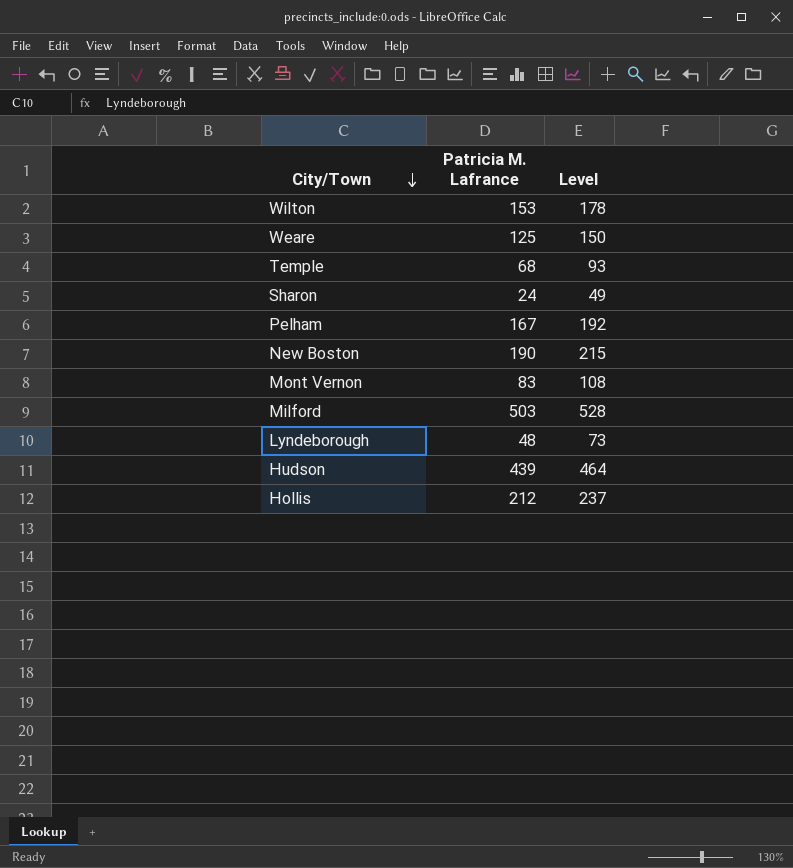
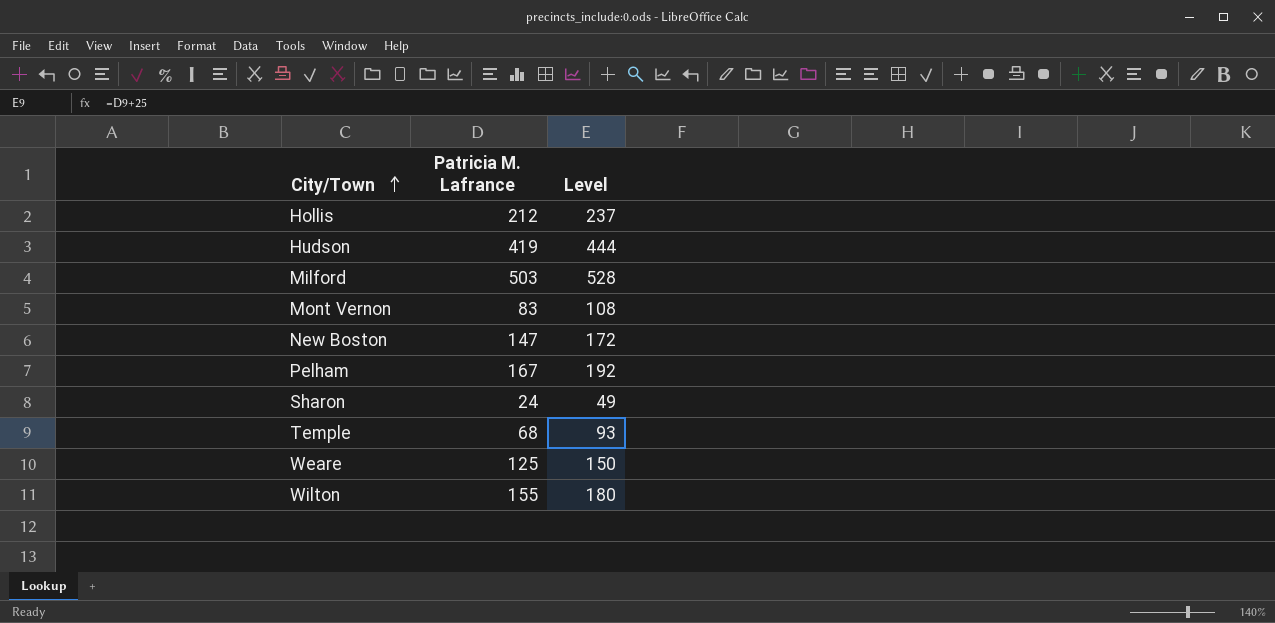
row order: City/Town descending -> City/Town ascending
row Lyndeborough: 48 | 73 -> none
Hudson | Patricia M. Lafrance: 439 -> 419
Hudson | Level: 464 -> 444
New Boston | Patricia M. Lafrance: 190 -> 147
New Boston | Level: 215 -> 172
Wilton | Patricia M. Lafrance: 153 -> 155
Wilton | Level: 178 -> 180

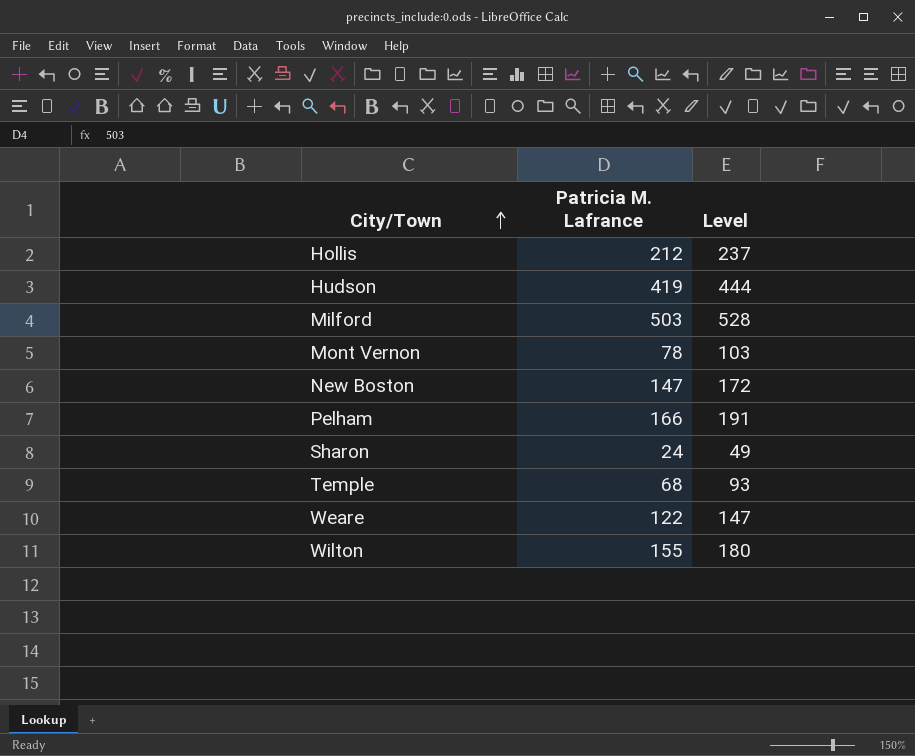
Mont Vernon | Patricia M. Lafrance: 83 -> 78
Mont Vernon | Level: 108 -> 103
Pelham | Patricia M. Lafrance: 167 -> 166
Pelham | Level: 192 -> 191
Weare | Patricia M. Lafrance: 125 -> 122
Weare | Level: 150 -> 147

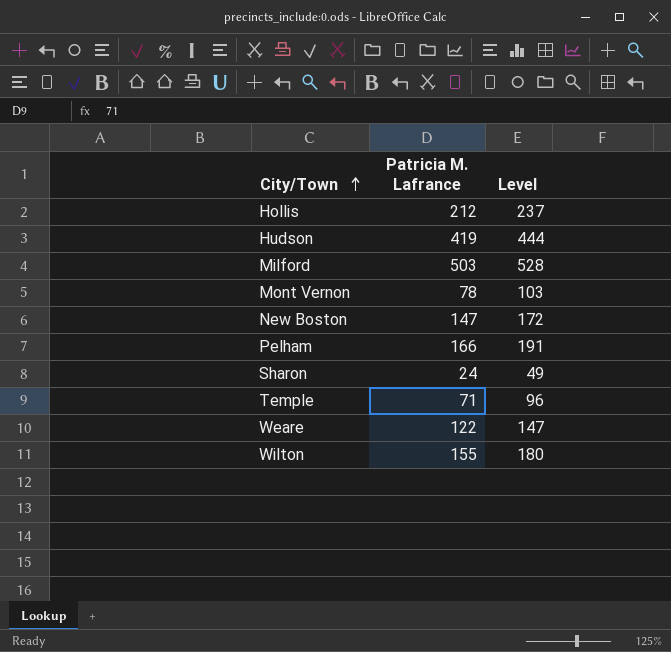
Temple | Patricia M. Lafrance: 68 -> 71
Temple | Level: 93 -> 96

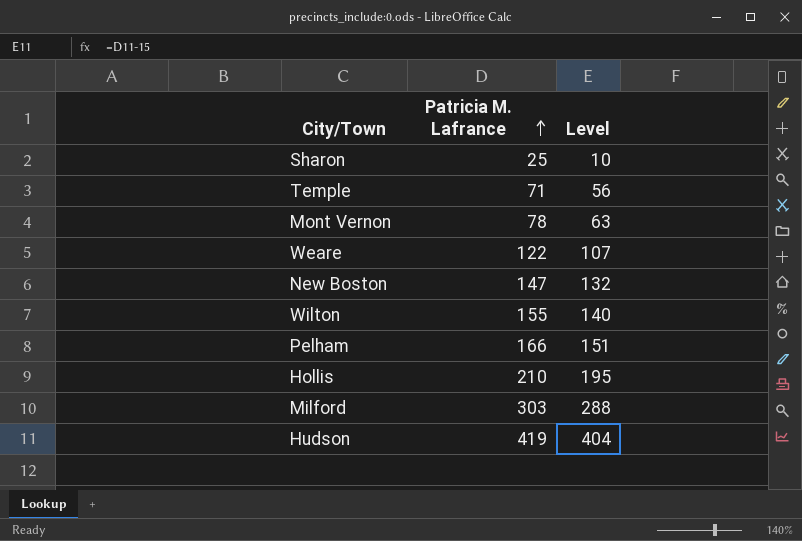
row order: City/Town ascending -> Patricia M. Lafrance ascending
column Level | formula: [Patricia M. Lafrance] + 25 -> [Patricia M. Lafrance] - 15
Sharon | Patricia M. Lafrance: 24 -> 25
Hollis | Patricia M. Lafrance: 212 -> 210
Milford | Patricia M. Lafrance: 503 -> 303

